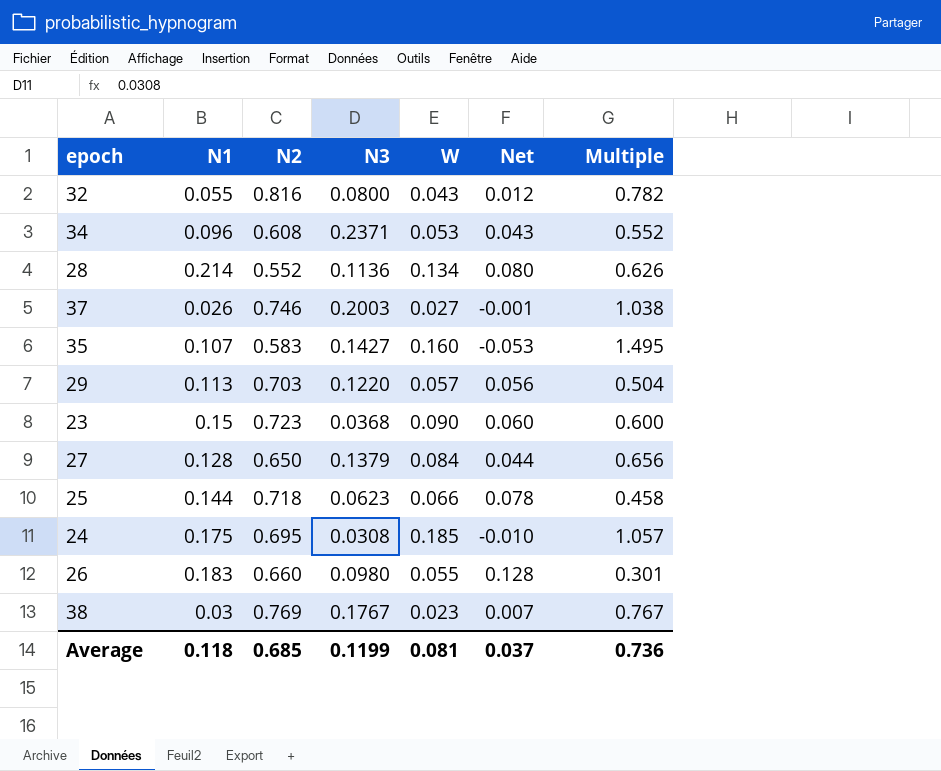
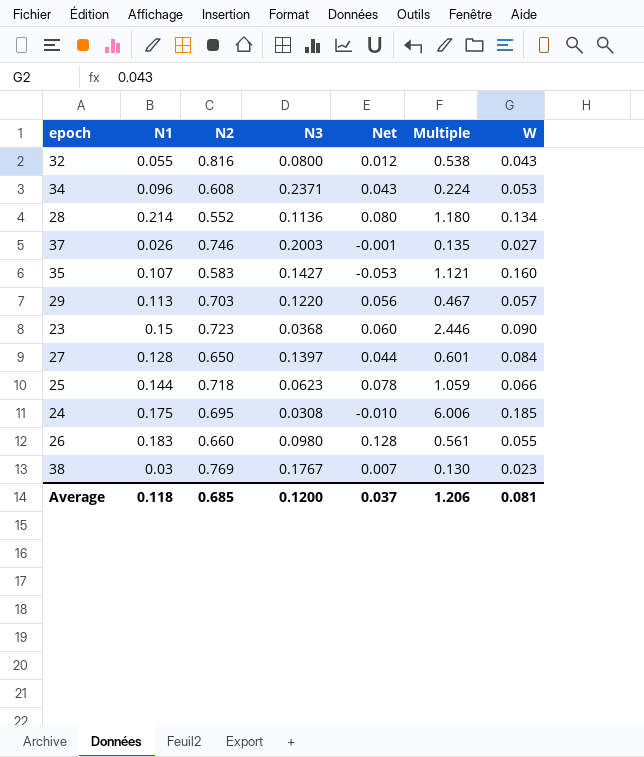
column Multiple | formula: [W] / [N1] -> [W] / [N3]
column W | position: 5 -> 7
27 | N3: 0.1379 -> 0.1397
Average | N3: 0.1199 -> 0.1200
Average | Multiple: 0.736 -> 1.206

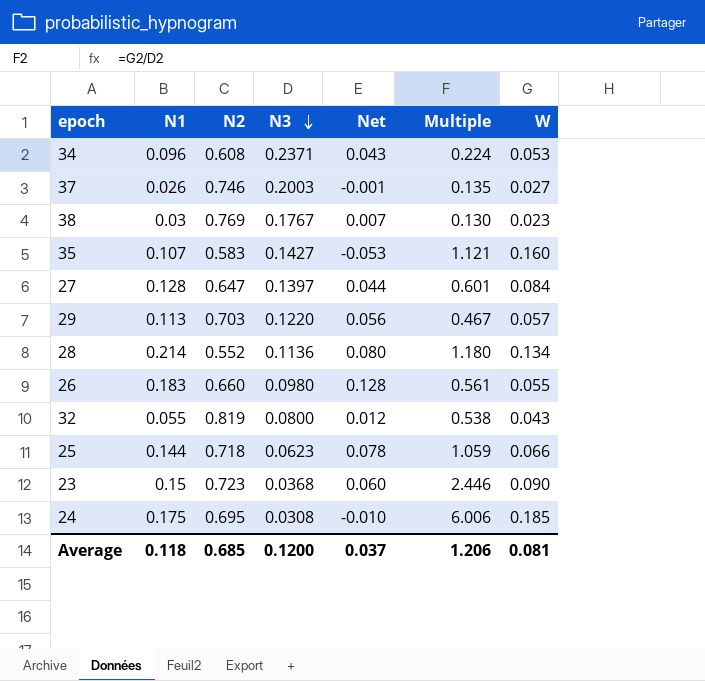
row order: none -> N3 descending
27 | N2: 0.650 -> 0.647
32 | N2: 0.816 -> 0.819

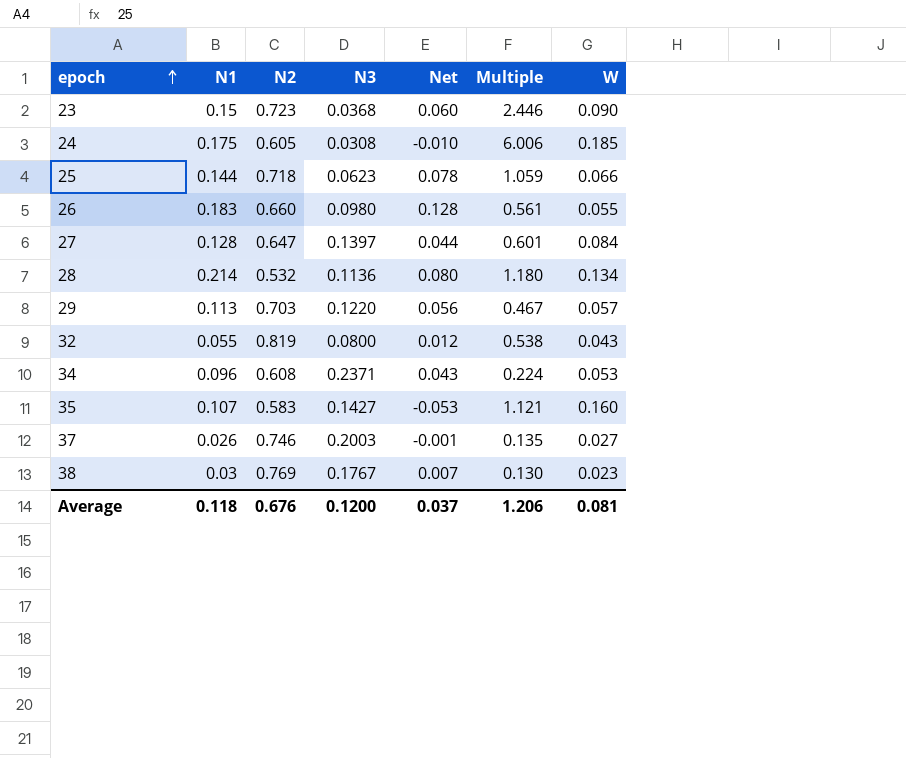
row order: N3 descending -> epoch ascending
24 | N2: 0.695 -> 0.605
28 | N2: 0.552 -> 0.532
Average | N2: 0.685 -> 0.676

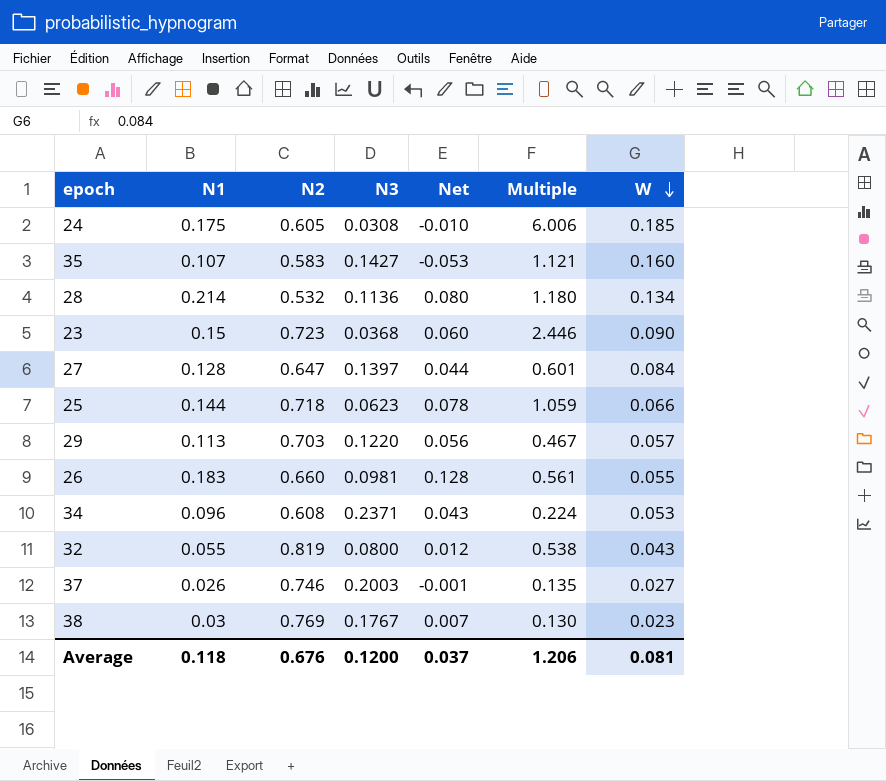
row order: epoch ascending -> W descending
26 | N3: 0.0980 -> 0.0981

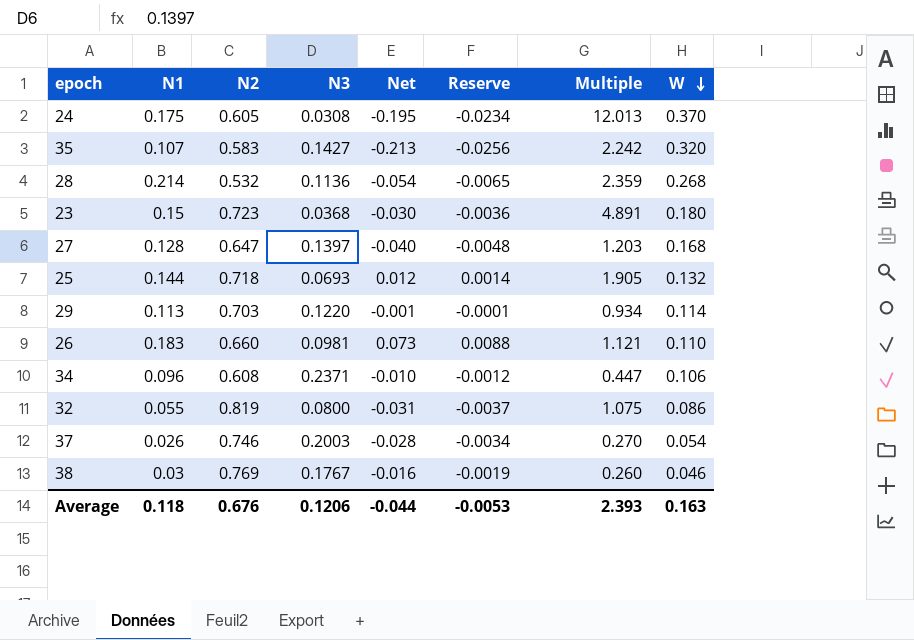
column Reserve | formula: none -> [Net] * 0.12
24 | Net: -0.010 -> -0.195
24 | Multiple: 6.006 -> 12.013
24 | W: 0.185 -> 0.370
35 | Net: -0.053 -> -0.213
35 | Multiple: 1.121 -> 2.242
35 | W: 0.160 -> 0.320
28 | Net: 0.080 -> -0.054
28 | Multiple: 1.180 -> 2.359
28 | W: 0.134 -> 0.268
23 | Net: 0.060 -> -0.030
23 | Multiple: 2.446 -> 4.891
23 | W: 0.090 -> 0.180
27 | Net: 0.044 -> -0.040
27 | Multiple: 0.601 -> 1.203
27 | W: 0.084 -> 0.168
25 | N3: 0.0623 -> 0.0693
25 | Net: 0.078 -> 0.012
25 | Multiple: 1.059 -> 1.905
25 | W: 0.066 -> 0.132
29 | Net: 0.056 -> -0.001
29 | Multiple: 0.467 -> 0.934
29 | W: 0.057 -> 0.114
26 | Net: 0.128 -> 0.073
26 | Multiple: 0.561 -> 1.121
26 | W: 0.055 -> 0.110
34 | Net: 0.043 -> -0.010
34 | Multiple: 0.224 -> 0.447
34 | W: 0.053 -> 0.106
32 | Net: 0.012 -> -0.031
32 | Multiple: 0.538 -> 1.075
32 | W: 0.043 -> 0.086
37 | Net: -0.001 -> -0.028
37 | Multiple: 0.135 -> 0.270
37 | W: 0.027 -> 0.054
38 | Net: 0.007 -> -0.016
38 | Multiple: 0.130 -> 0.260
38 | W: 0.023 -> 0.046
Average | N3: 0.1200 -> 0.1206
Average | Net: 0.037 -> -0.044
Average | Multiple: 1.206 -> 2.393
Average | W: 0.081 -> 0.163

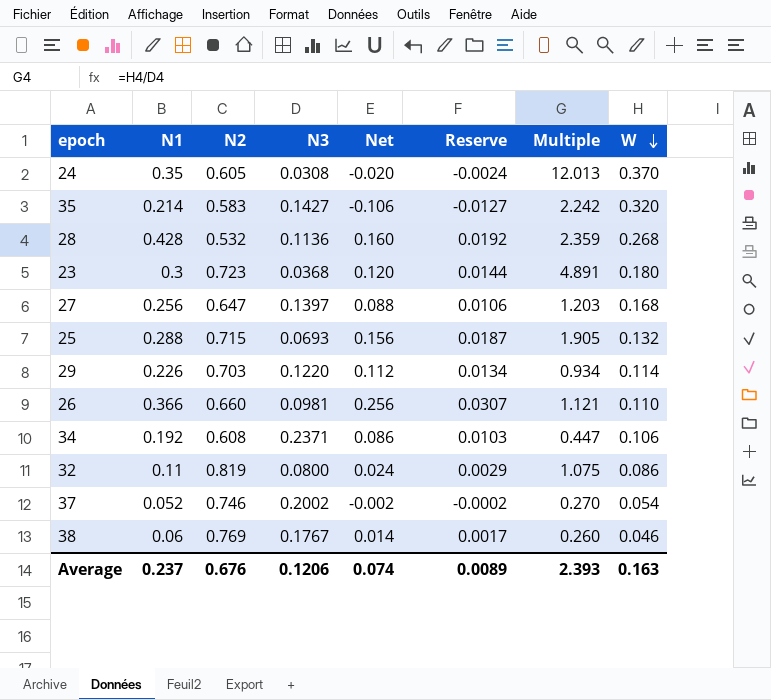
24 | N1: 0.175 -> 0.35
24 | Net: -0.195 -> -0.020
24 | Reserve: -0.0234 -> -0.0024
35 | N1: 0.107 -> 0.214
35 | Net: -0.213 -> -0.106
35 | Reserve: -0.0256 -> -0.0127
28 | N1: 0.214 -> 0.428
28 | Net: -0.054 -> 0.160
28 | Reserve: -0.0065 -> 0.0192
23 | N1: 0.15 -> 0.3
23 | Net: -0.030 -> 0.120
23 | Reserve: -0.0036 -> 0.0144
27 | N1: 0.128 -> 0.256
27 | Net: -0.040 -> 0.088
27 | Reserve: -0.0048 -> 0.0106
25 | N1: 0.144 -> 0.288
25 | N2: 0.718 -> 0.715
25 | Net: 0.012 -> 0.156
25 | Reserve: 0.0014 -> 0.0187
29 | N1: 0.113 -> 0.226
29 | Net: -0.001 -> 0.112
29 | Reserve: -0.0001 -> 0.0134
26 | N1: 0.183 -> 0.366
26 | Net: 0.073 -> 0.256
26 | Reserve: 0.0088 -> 0.0307
34 | N1: 0.096 -> 0.192
34 | Net: -0.010 -> 0.086
34 | Reserve: -0.0012 -> 0.0103
32 | N1: 0.055 -> 0.11
32 | Net: -0.031 -> 0.024
32 | Reserve: -0.0037 -> 0.0029
37 | N1: 0.026 -> 0.052
37 | N3: 0.2003 -> 0.2002
37 | Net: -0.028 -> -0.002
37 | Reserve: -0.0034 -> -0.0002
38 | N1: 0.03 -> 0.06
38 | Net: -0.016 -> 0.014
38 | Reserve: -0.0019 -> 0.0017
Average | N1: 0.118 -> 0.237
Average | Net: -0.044 -> 0.074
Average | Reserve: -0.0053 -> 0.0089

